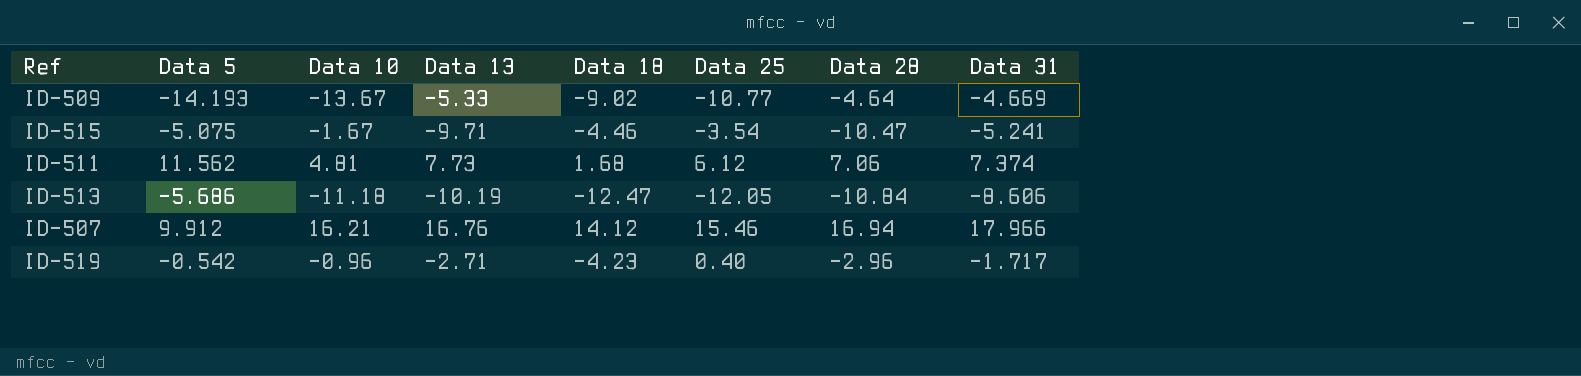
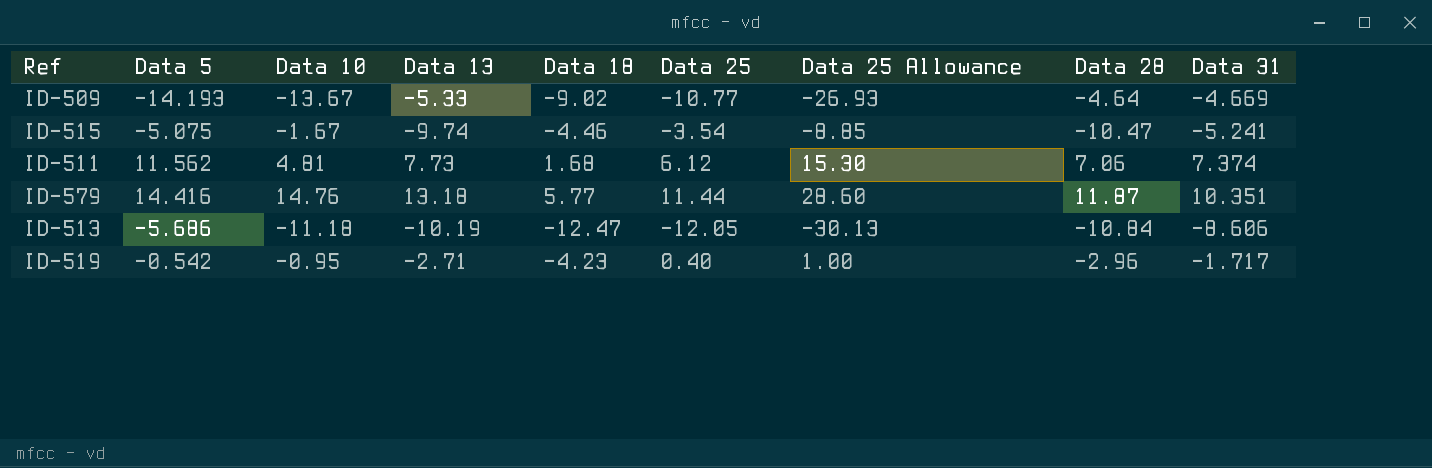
column Data 25 Allowance | formula: none -> [Data 25] * 2.5
row ID-507: 9.912 | 16.21 | 16.76 | 14.12 | 15.46 | 16.94 | 17.966 -> none
ID-515 | Data 13: -9.71 -> -9.74
row ID-579: none -> 14.416 | 14.76 | 13.18 | 5.77 | 11.44 | 28.60 | 11.87 | 10.351
ID-519 | Data 10: -0.96 -> -0.95

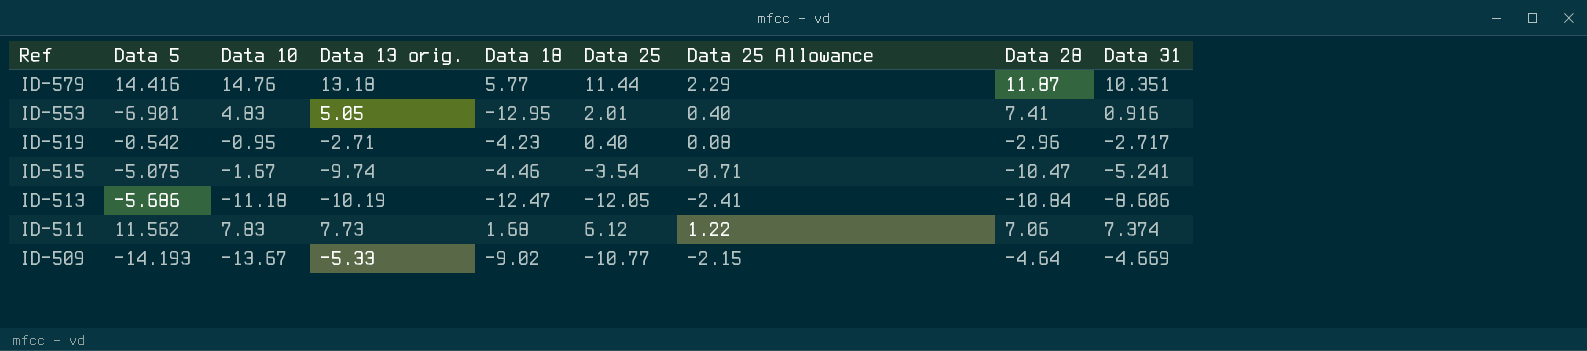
row order: none -> Ref descending
column name: Data 13 -> Data 13 orig.
column Data 25 Allowance | formula: [Data 25] * 2.5 -> [Data 25] * 0.2
row ID-553: none -> -6.901 | 4.83 | 5.05 | -12.95 | 2.01 | 0.40 | 7.41 | 0.916
ID-519 | Data 31: -1.717 -> -2.717
ID-511 | Data 10: 4.81 -> 7.83

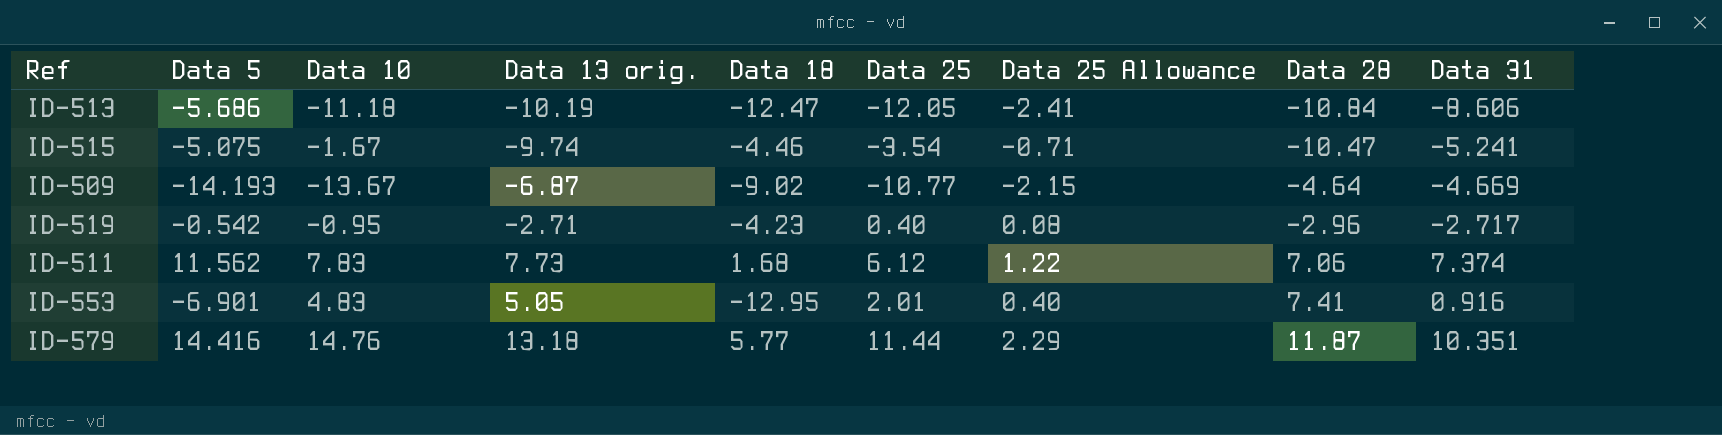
row order: Ref descending -> Data 28 ascending
ID-509 | Data 13 orig.: -5.33 -> -6.87

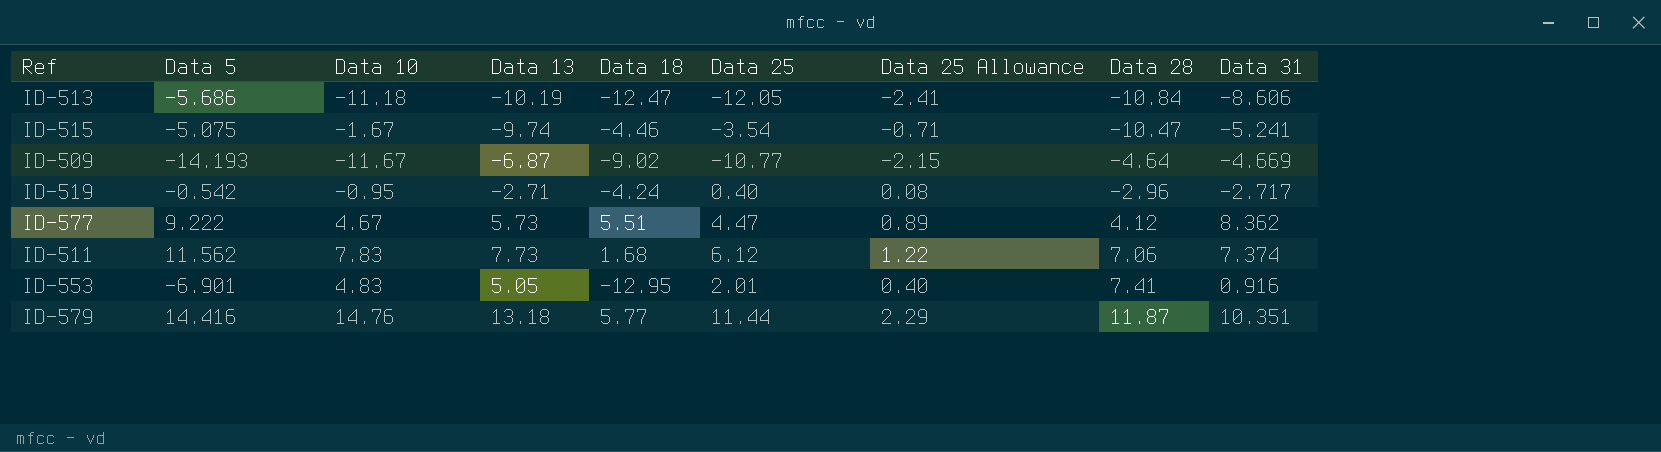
column name: Data 13 orig. -> Data 13
ID-509 | Data 10: -13.67 -> -11.67
ID-519 | Data 18: -4.23 -> -4.24
row ID-577: none -> 9.222 | 4.67 | 5.73 | 5.51 | 4.47 | 0.89 | 4.12 | 8.362

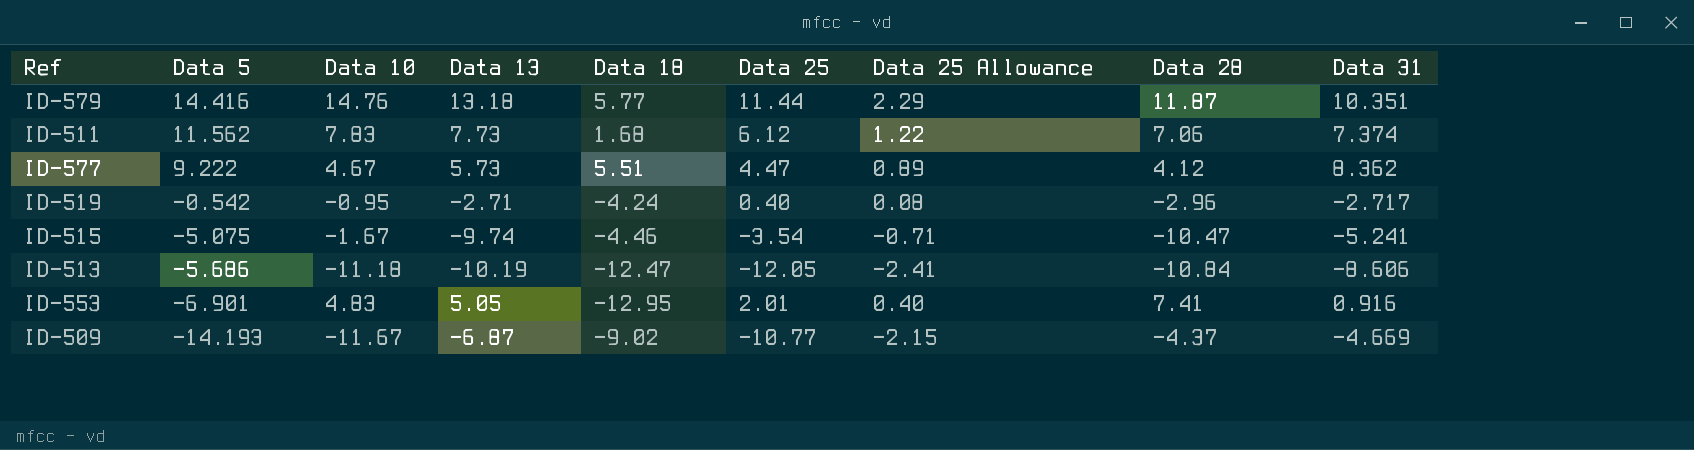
row order: Data 28 ascending -> Data 5 descending
ID-509 | Data 28: -4.64 -> -4.37

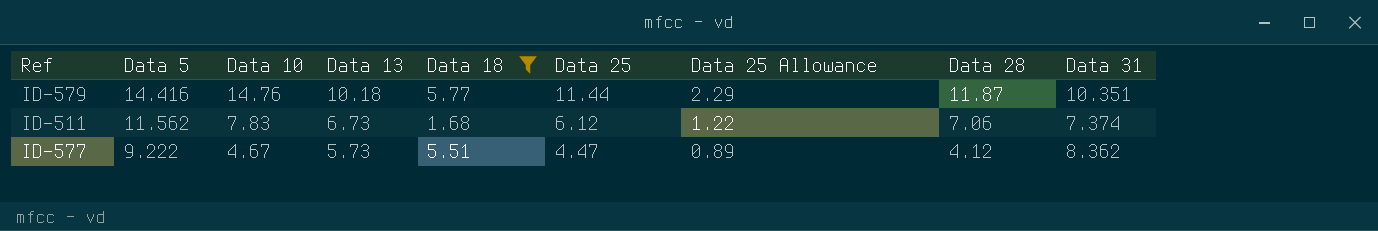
filter: none -> Data 18 >= 1.68
ID-579 | Data 13: 13.18 -> 10.18
ID-511 | Data 13: 7.73 -> 6.73

